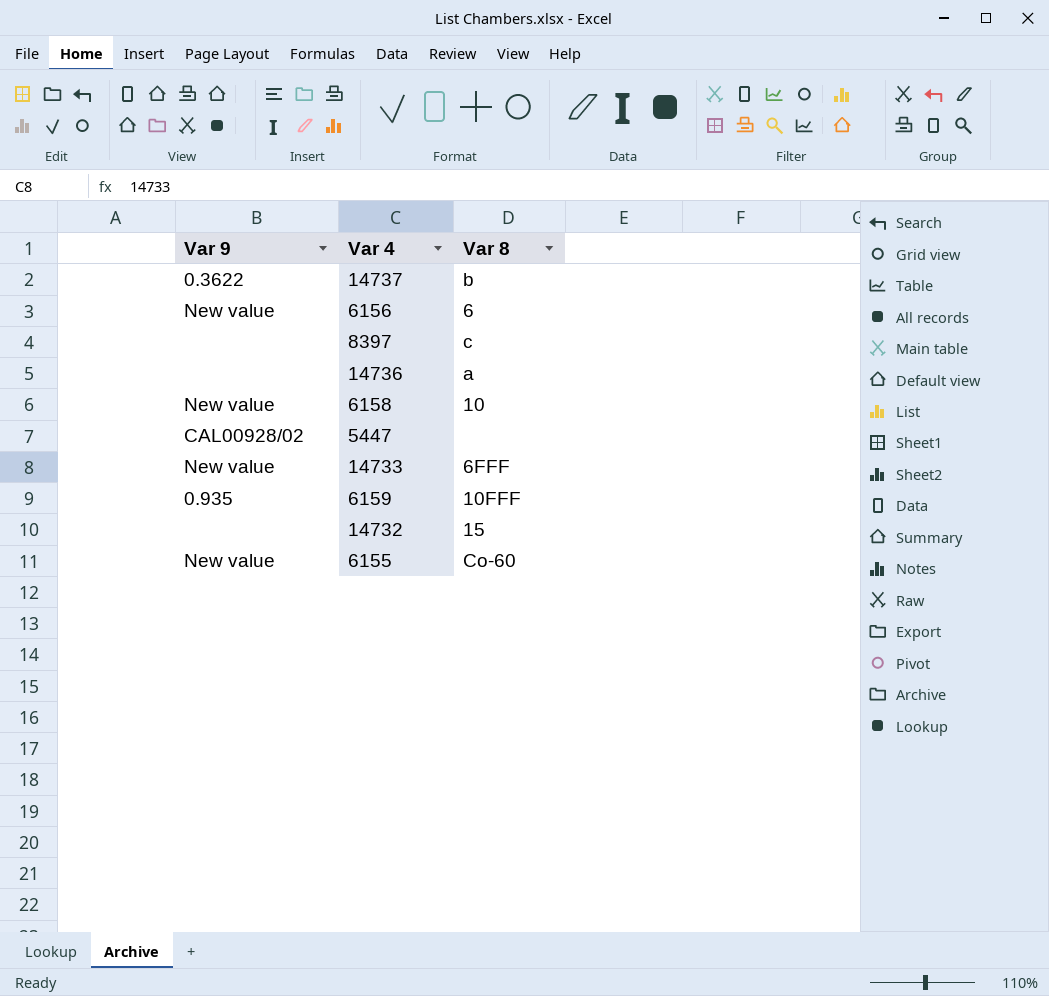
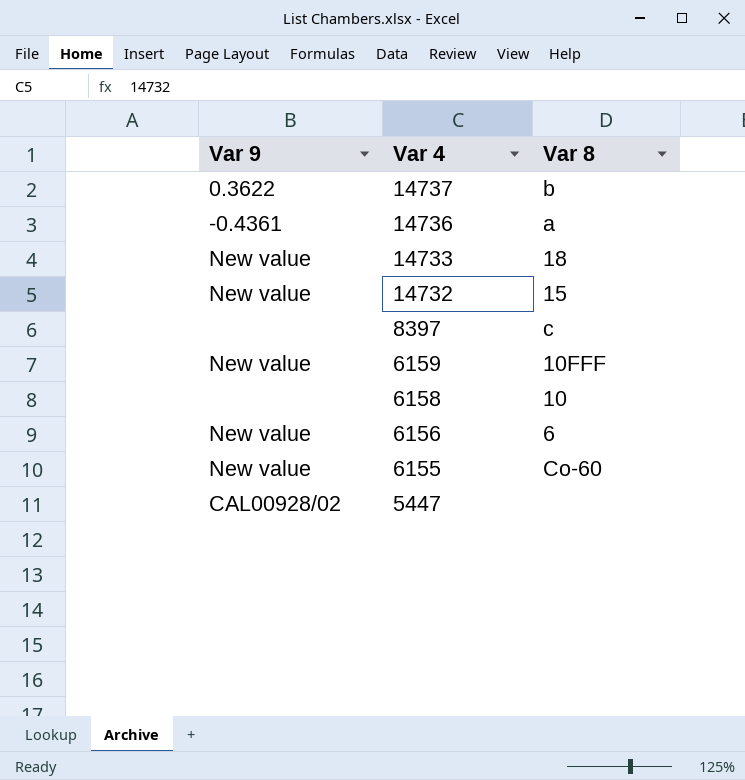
row order: none -> Var 4 descending
14736 | Var 9: none -> -0.4361
14733 | Var 8: 6FFF -> 18
14732 | Var 9: none -> New value
6159 | Var 9: 0.935 -> New value
6158 | Var 9: New value -> none

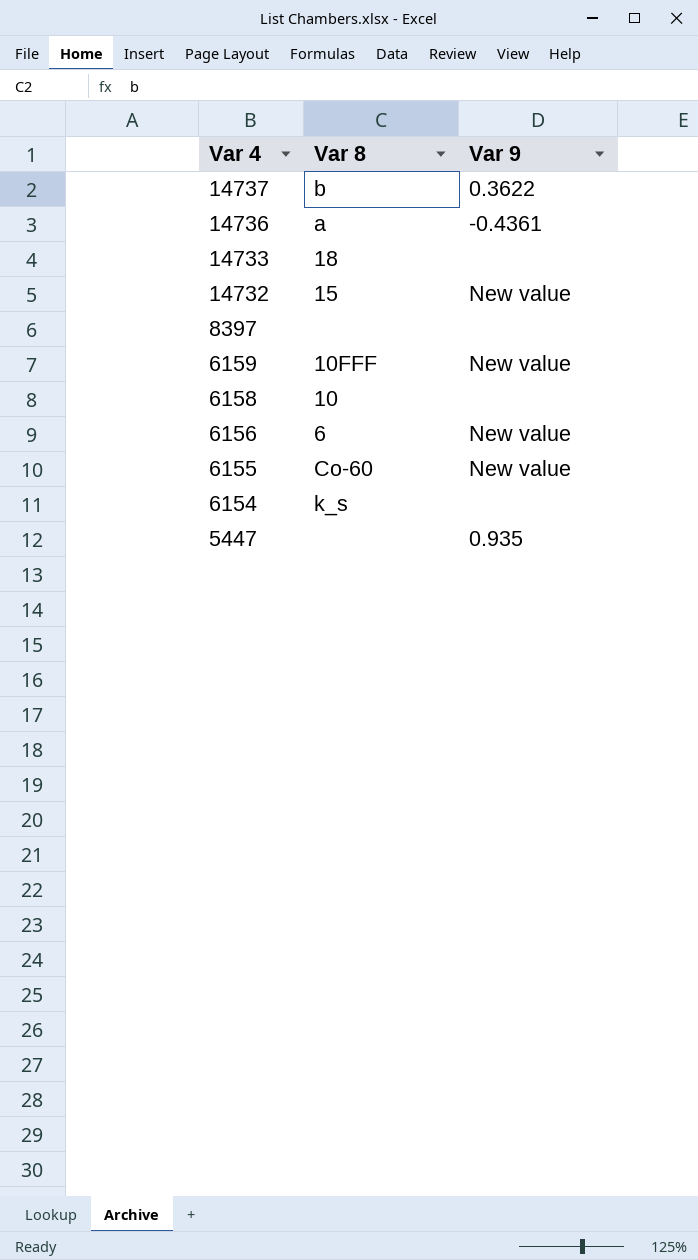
column Var 9 | position: 1 -> 3
14733 | Var 9: New value -> none
8397 | Var 8: c -> none
row 6154: none -> k_s | none
5447 | Var 9: CAL00928/02 -> 0.935

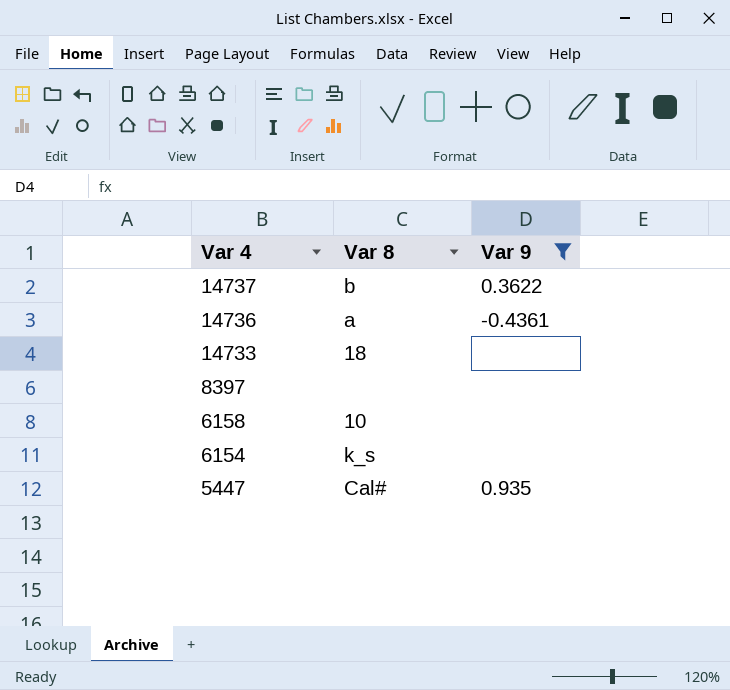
filter: none -> Var 9 != New value
5447 | Var 8: none -> Cal#

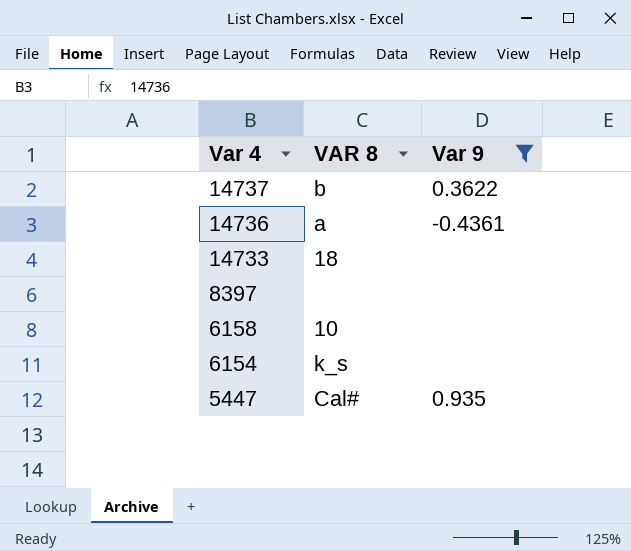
column name: Var 8 -> VAR 8

